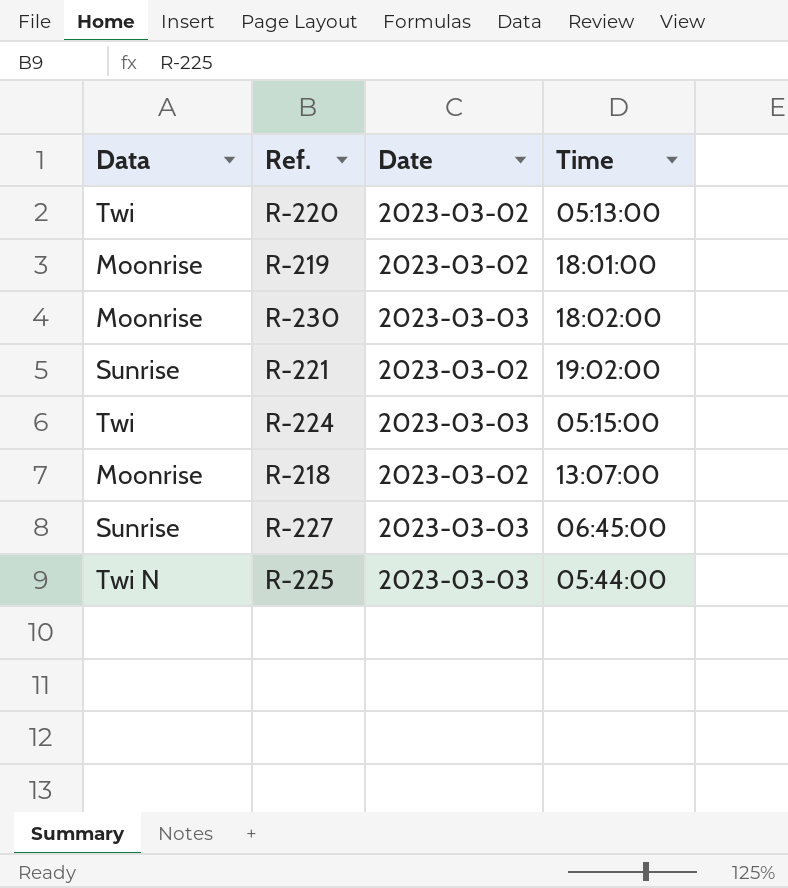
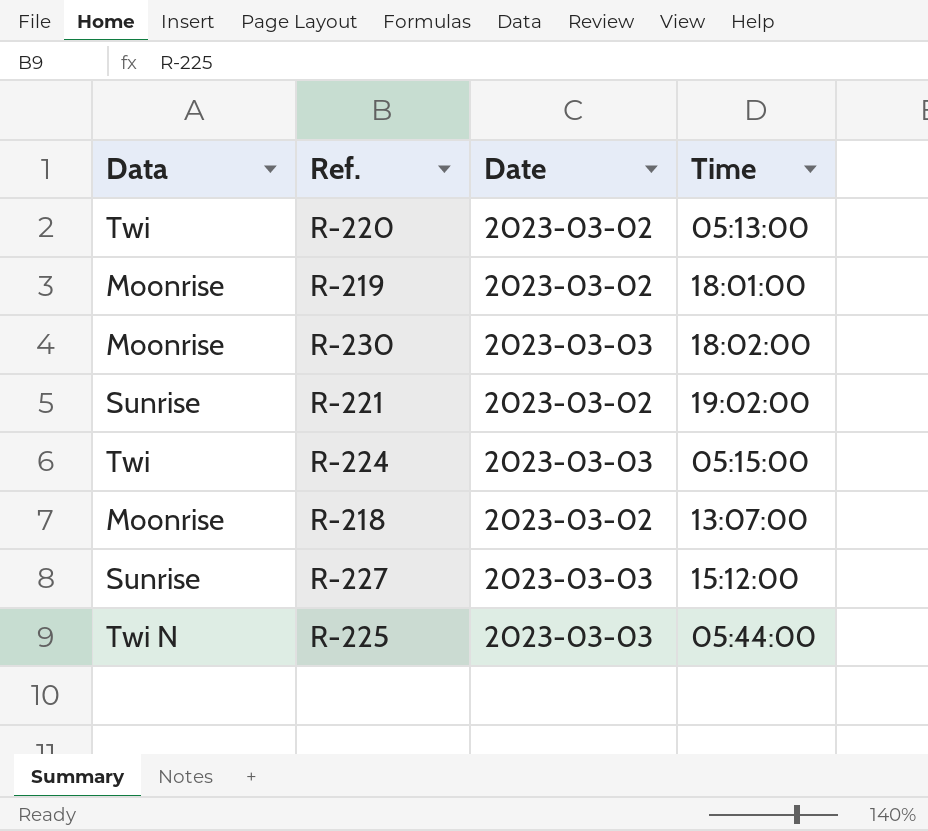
R-227 | Time: 06:45:00 -> 15:12:00

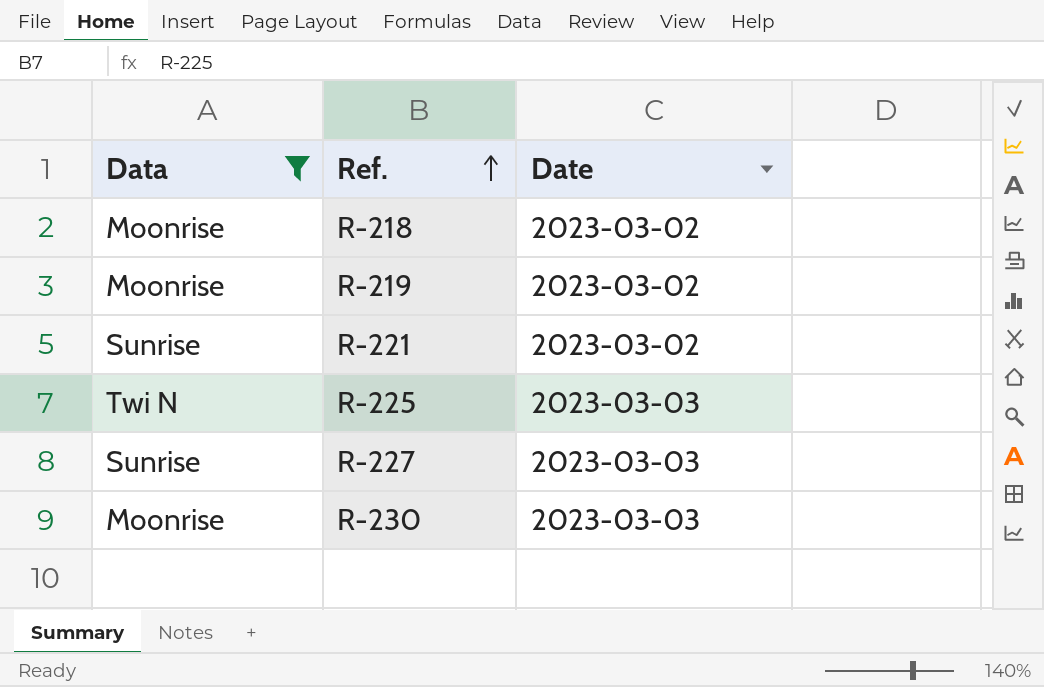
filter: none -> Data != Twi
row order: none -> Ref. ascending
column Time | position: 4 -> none

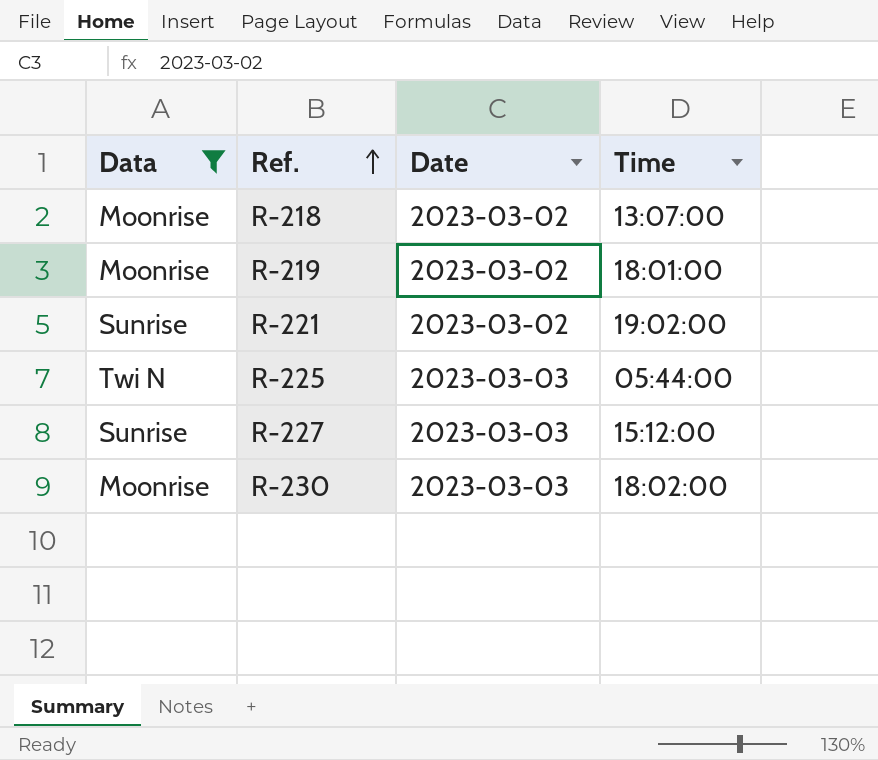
column Time | position: none -> 4

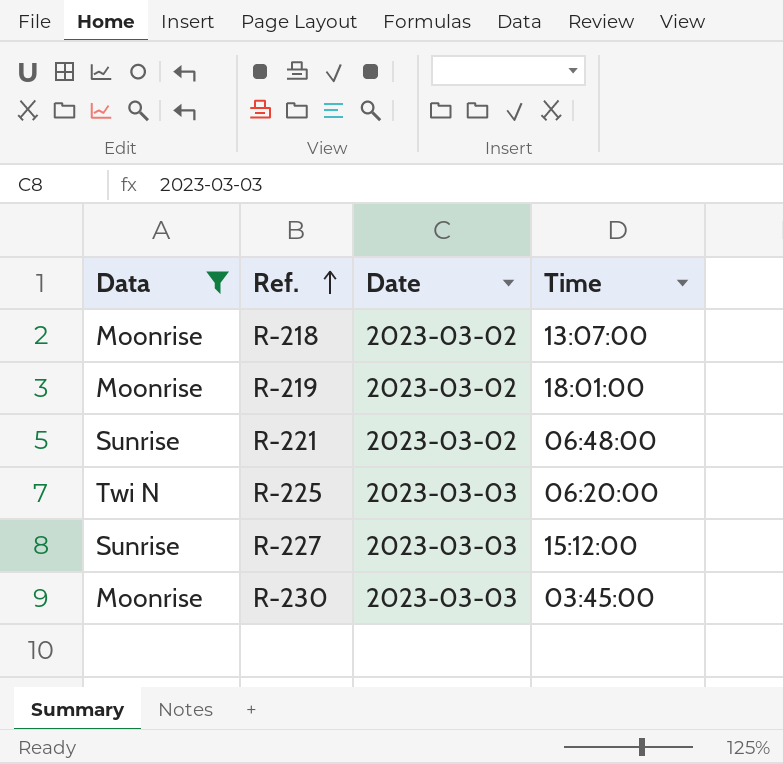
R-221 | Time: 19:02:00 -> 06:48:00
R-225 | Time: 05:44:00 -> 06:20:00
R-230 | Time: 18:02:00 -> 03:45:00

